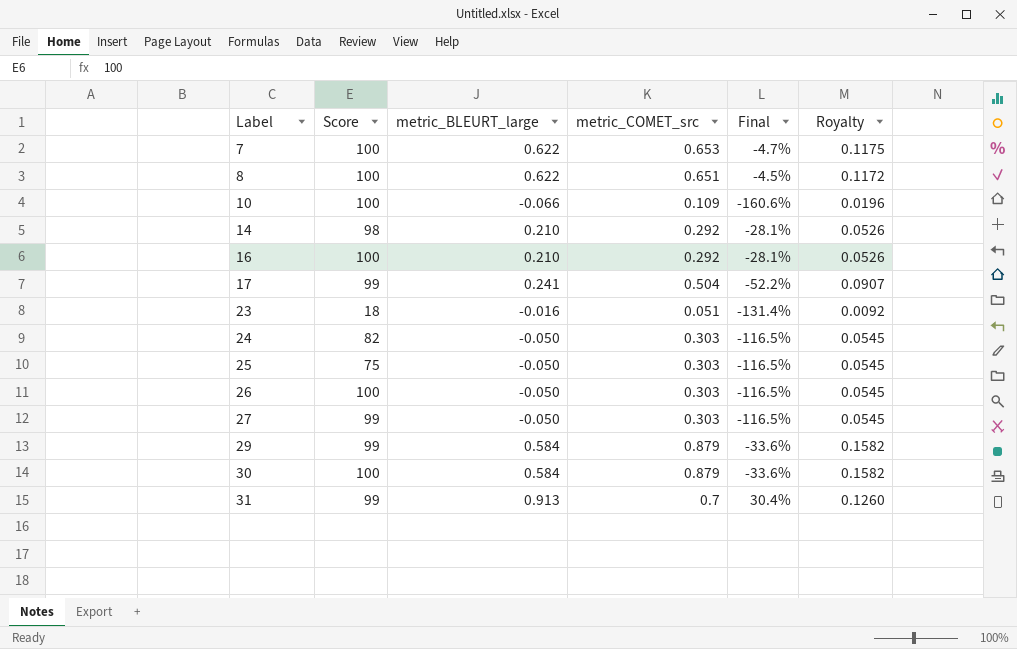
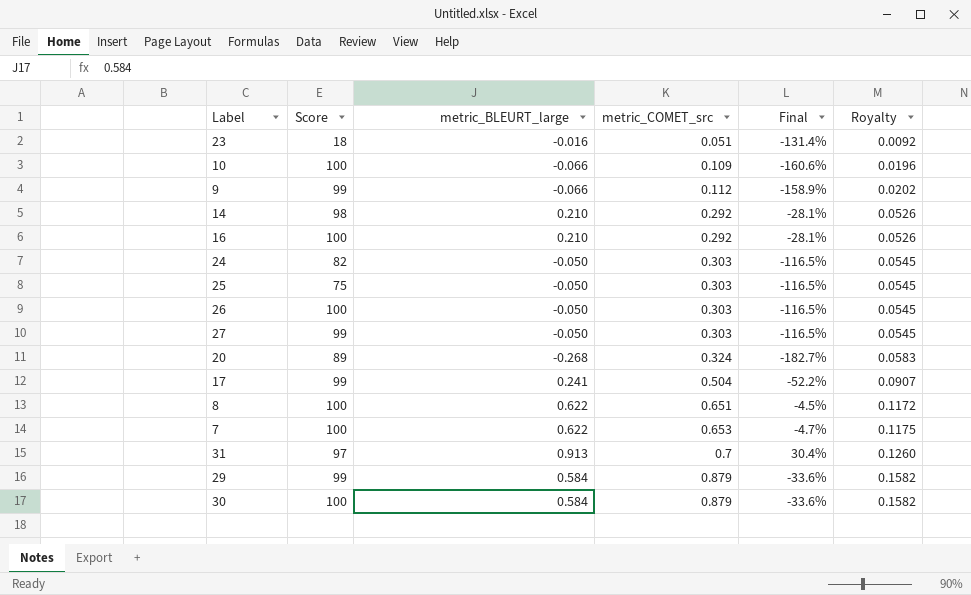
row order: Label ascending -> metric_COMET_src ascending
row 9: none -> 99 | -0.066 | 0.112 | -158.9% | 0.0202
row 20: none -> 89 | -0.268 | 0.324 | -182.7% | 0.0583
31 | Score: 99 -> 97

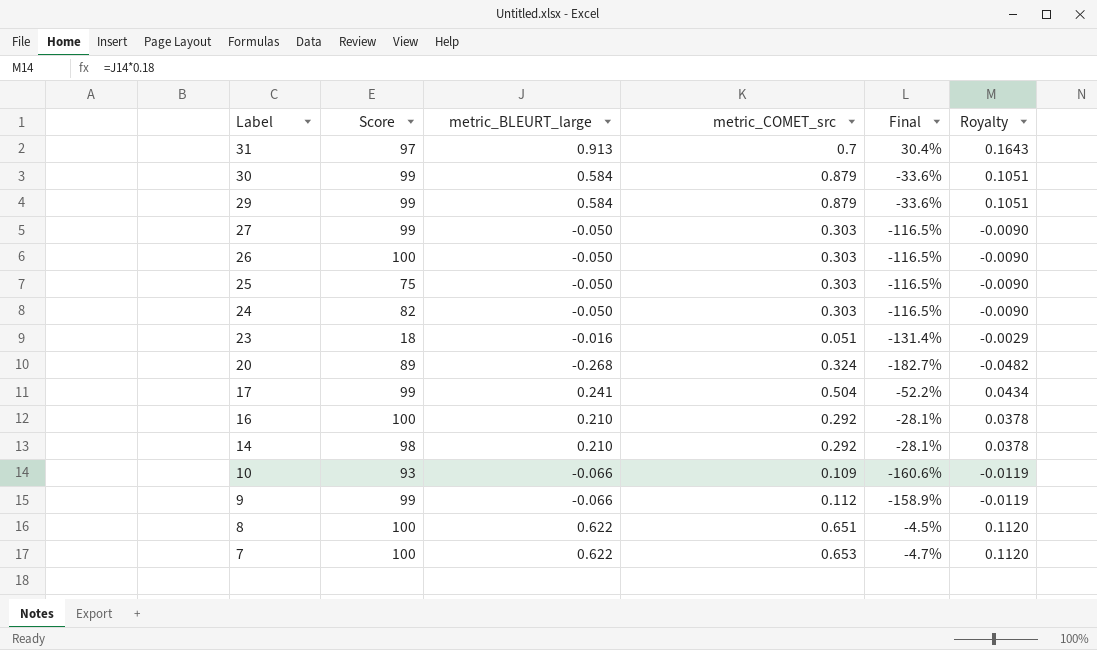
row order: metric_COMET_src ascending -> Label descending
column Royalty | formula: [metric_COMET_src] * 0.18 -> [metric_BLEURT_large] * 0.18
30 | Score: 100 -> 99
10 | Score: 100 -> 93

